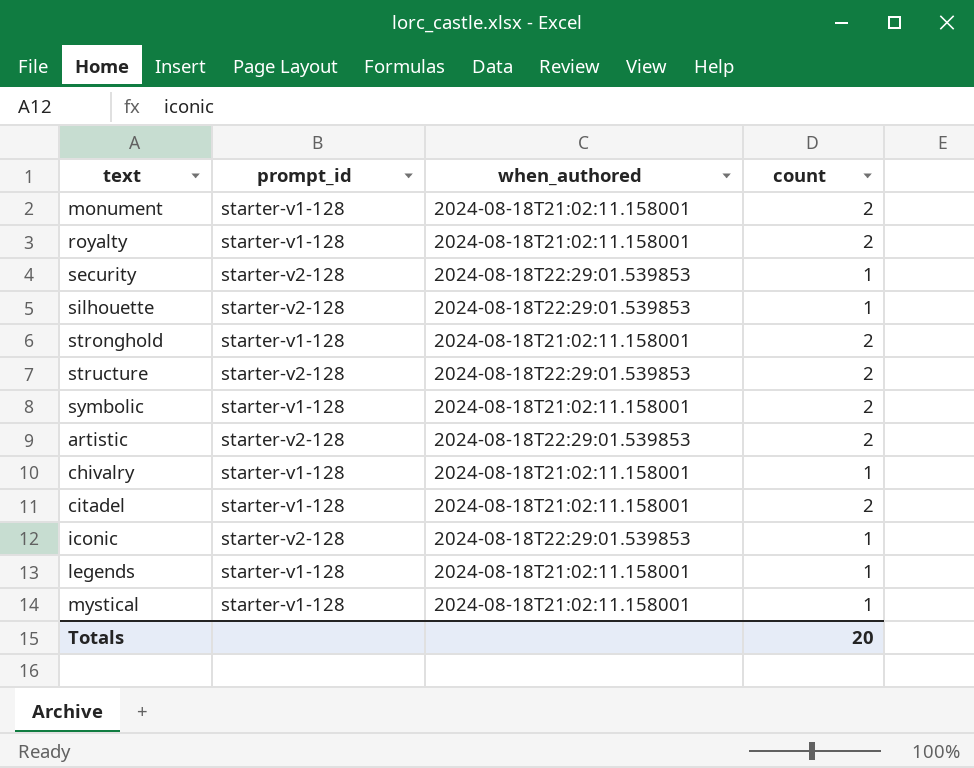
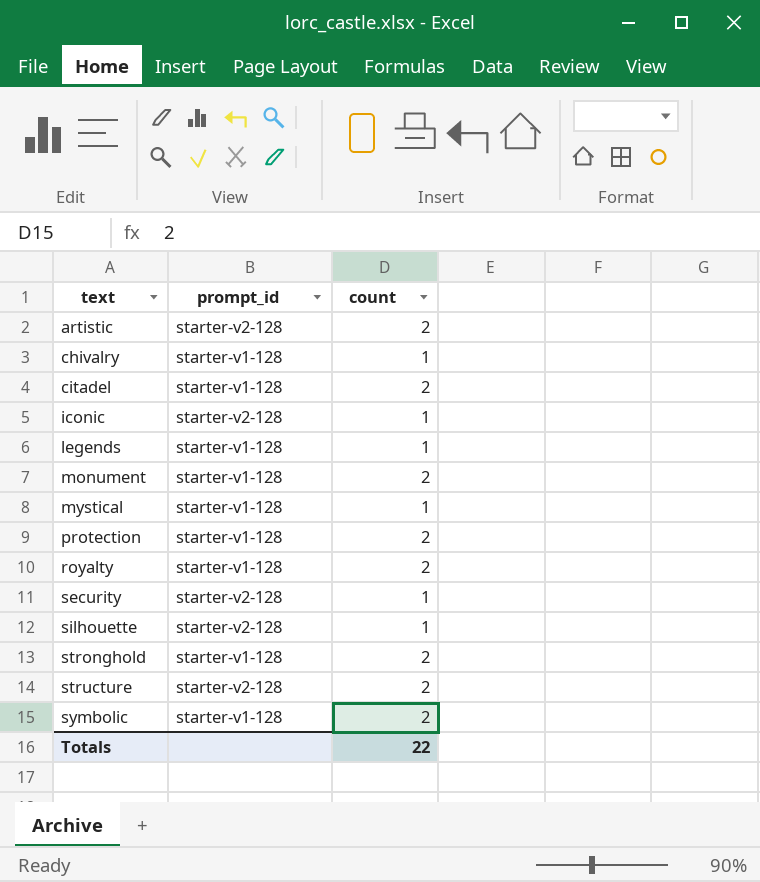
row order: none -> text ascending
column when_authored | position: 3 -> none
row protection: none -> starter-v1-128 | 2
Totals | count: 20 -> 22

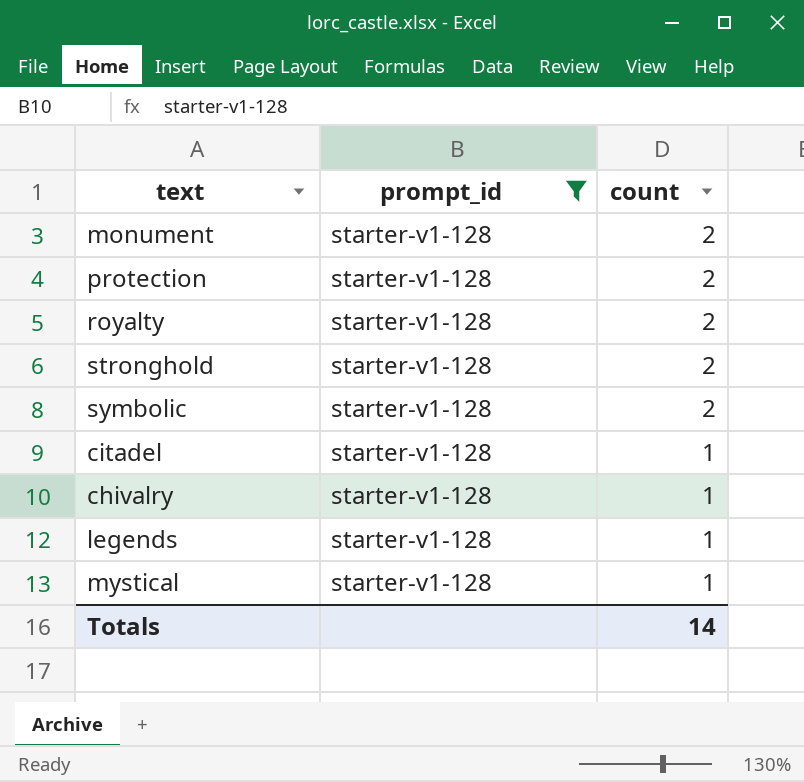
filter: none -> prompt_id = starter-v1-128
row order: text ascending -> count descending
citadel | count: 2 -> 1
Totals | count: 22 -> 14

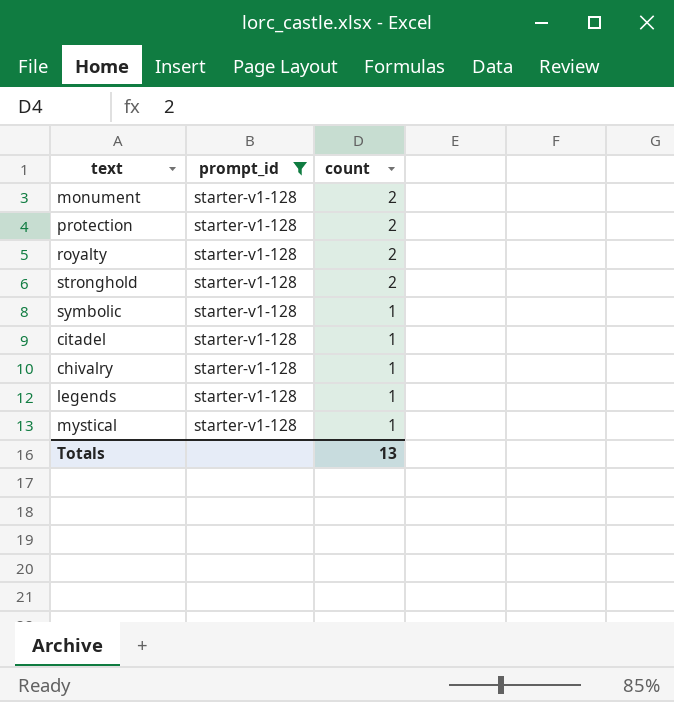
symbolic | count: 2 -> 1
Totals | count: 14 -> 13

